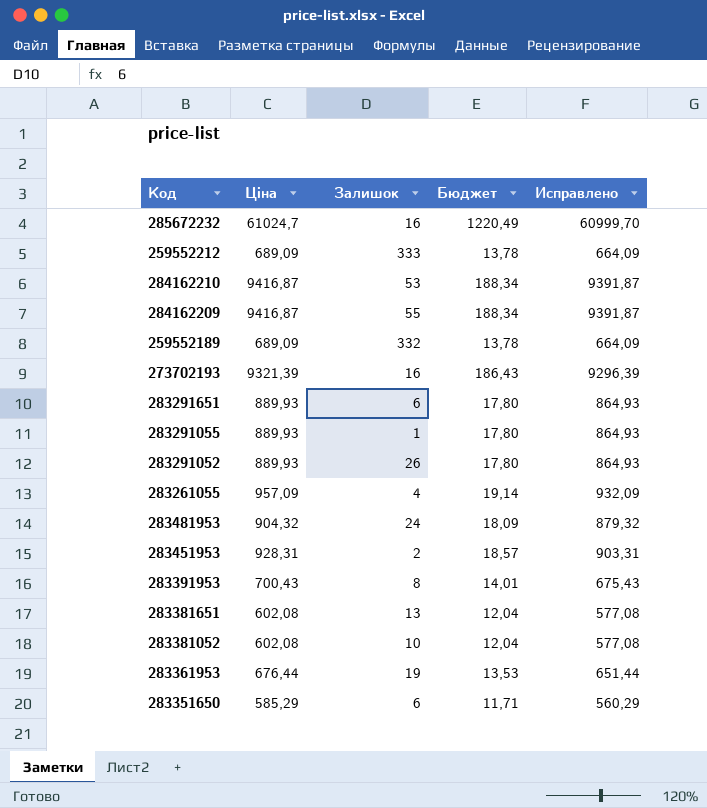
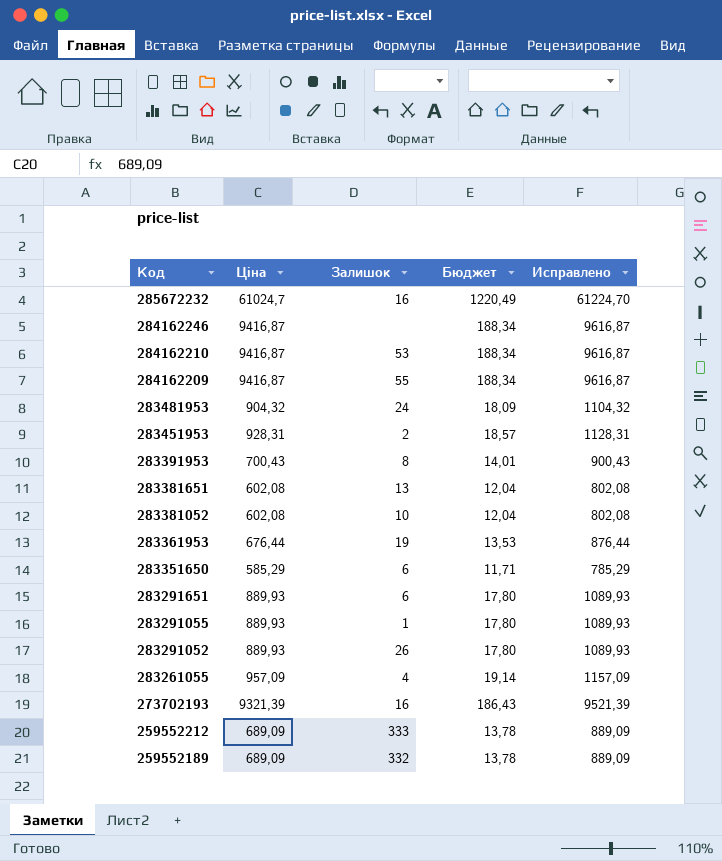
row order: none -> Код descending
column Исправлено | formula: [Ціна] - 25 -> [Ціна] + 200
row 284162246: none -> 9416,87 | none | 188,34 | 9616,87

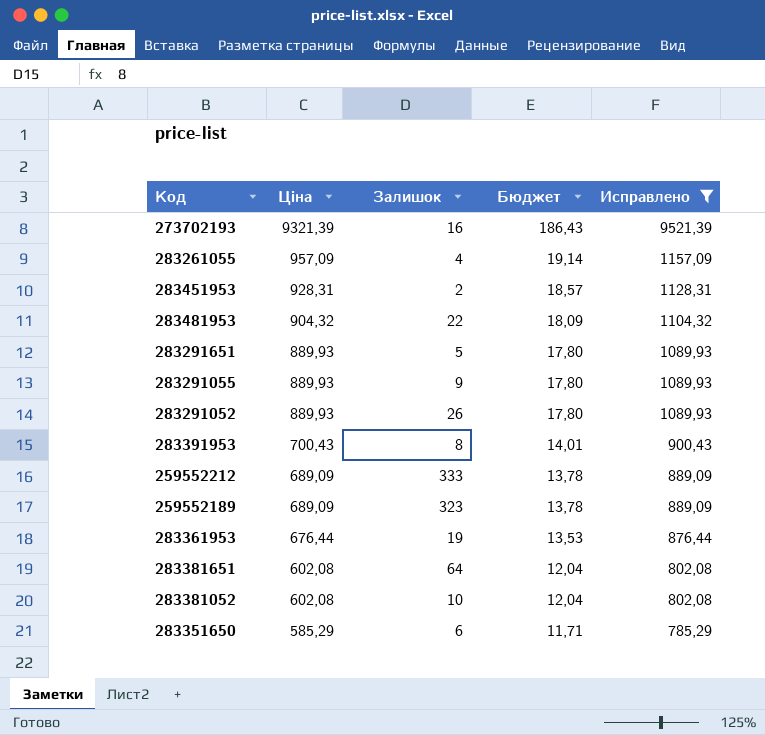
filter: none -> Исправлено <= 9521,39
row order: Код descending -> Ціна descending
283481953 | Залишок: 24 -> 22
283291651 | Залишок: 6 -> 5
283291055 | Залишок: 1 -> 9
259552189 | Залишок: 332 -> 323
283381651 | Залишок: 13 -> 64

